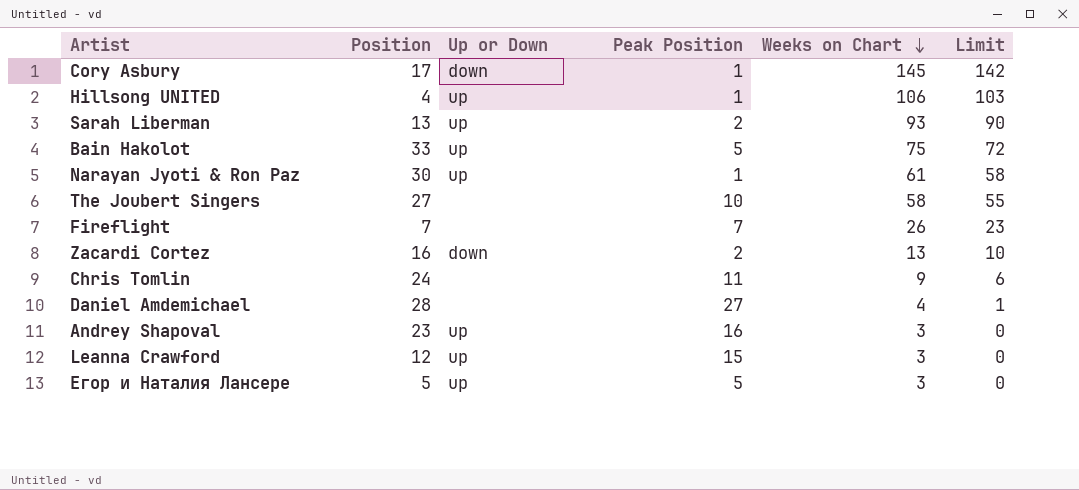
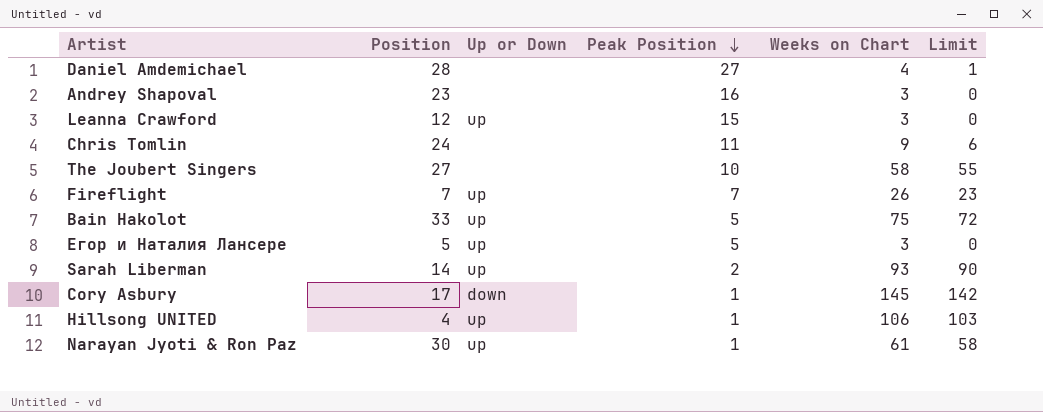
row order: Weeks on Chart descending -> Peak Position descending
row Zacardi Cortez: 16 | down | 2 | 13 | 10 -> none
Andrey Shapoval | Up or Down: up -> none
Fireflight | Up or Down: none -> up
Sarah Liberman | Position: 13 -> 14

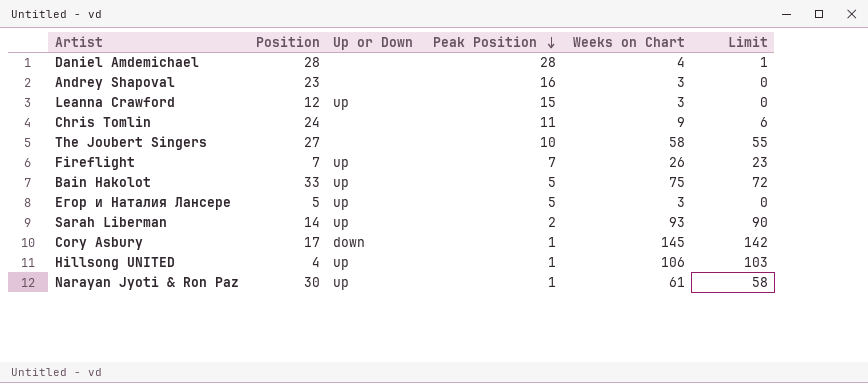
Daniel Amdemichael | Peak Position: 27 -> 28

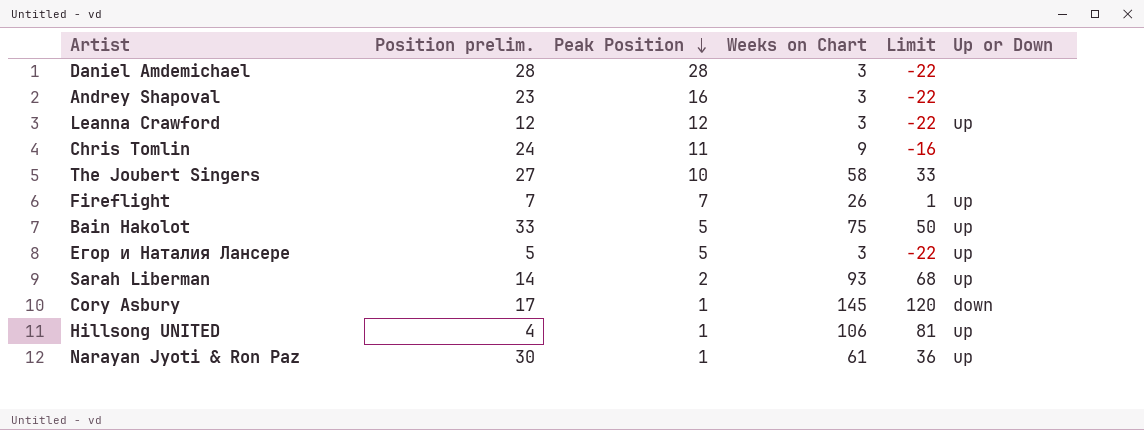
column name: Position -> Position prelim.
column Limit | formula: [Weeks on Chart] - 3 -> [Weeks on Chart] - 25
column Up or Down | position: 3 -> 6
Daniel Amdemichael | Weeks on Chart: 4 -> 3
Leanna Crawford | Peak Position: 15 -> 12

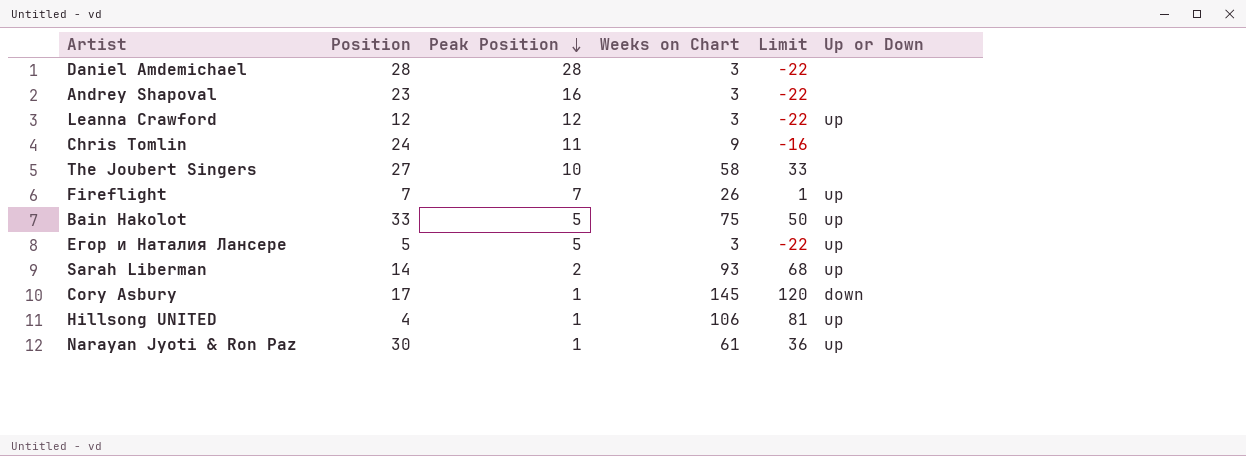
column name: Position prelim. -> Position

